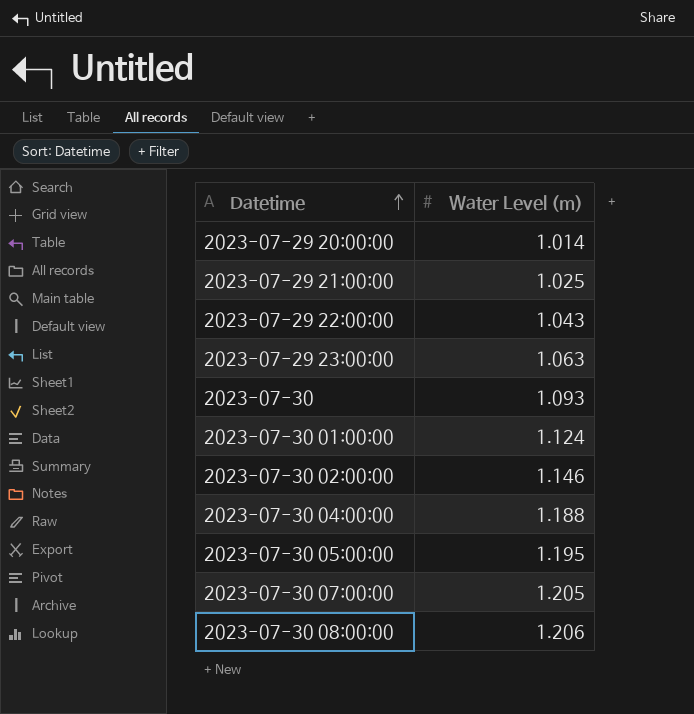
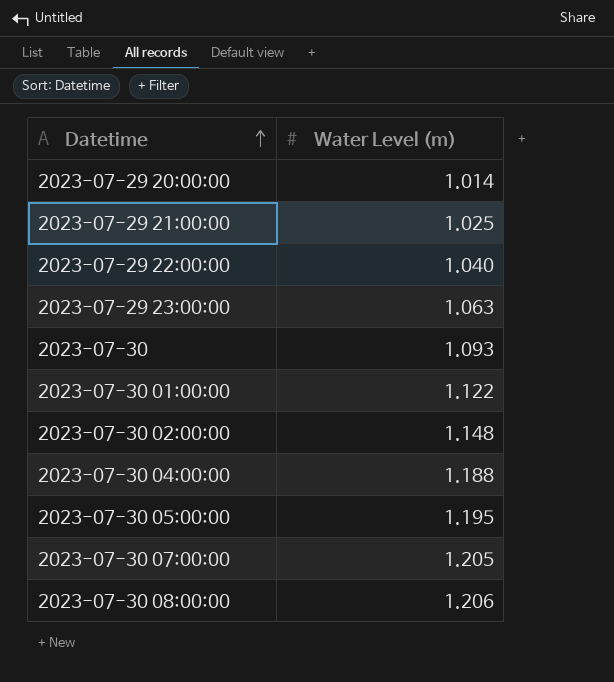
2023-07-29 22:00:00 | Water Level (m): 1.043 -> 1.040
2023-07-30 01:00:00 | Water Level (m): 1.124 -> 1.122
2023-07-30 02:00:00 | Water Level (m): 1.146 -> 1.148

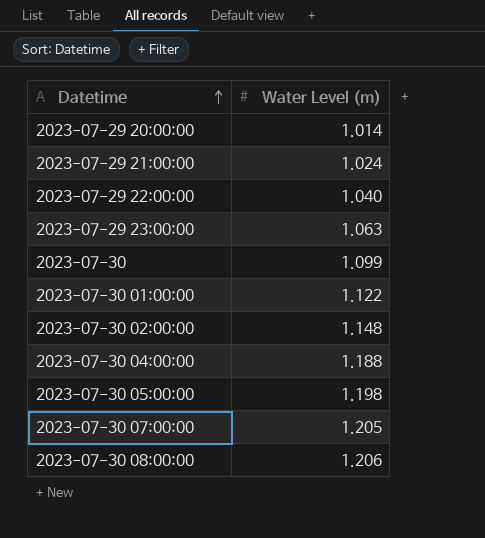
2023-07-29 21:00:00 | Water Level (m): 1.025 -> 1.024
2023-07-30 | Water Level (m): 1.093 -> 1.099
2023-07-30 05:00:00 | Water Level (m): 1.195 -> 1.198

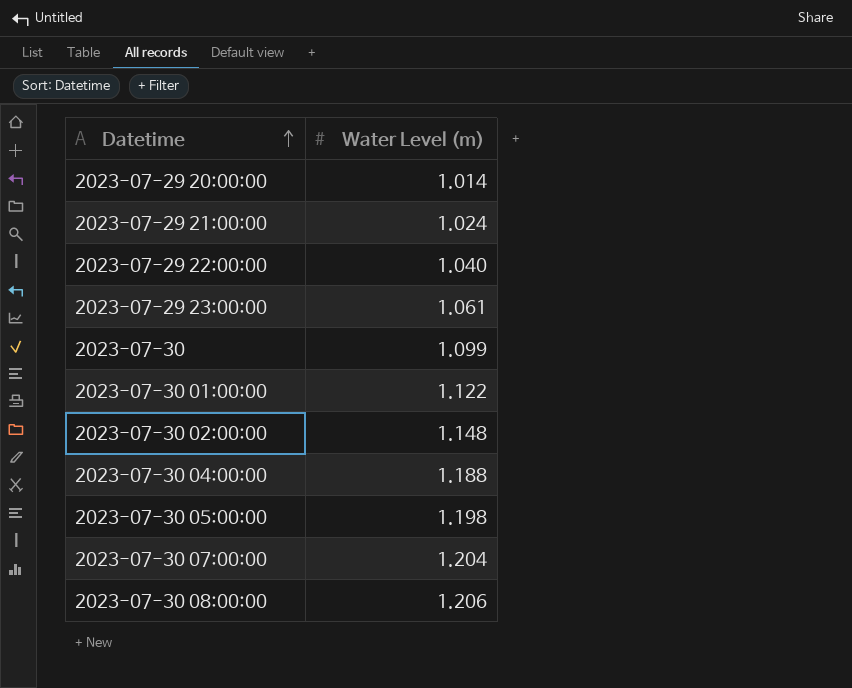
2023-07-29 23:00:00 | Water Level (m): 1.063 -> 1.061
2023-07-30 07:00:00 | Water Level (m): 1.205 -> 1.204

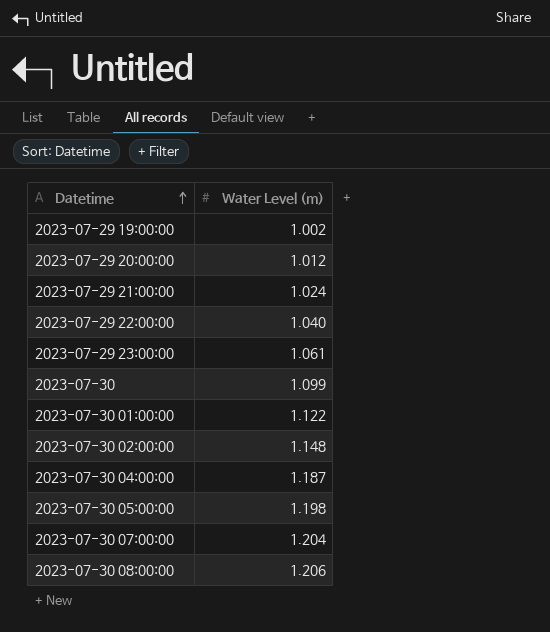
row 2023-07-29 19:00:00: none -> 1.002
2023-07-29 20:00:00 | Water Level (m): 1.014 -> 1.012
2023-07-30 04:00:00 | Water Level (m): 1.188 -> 1.187

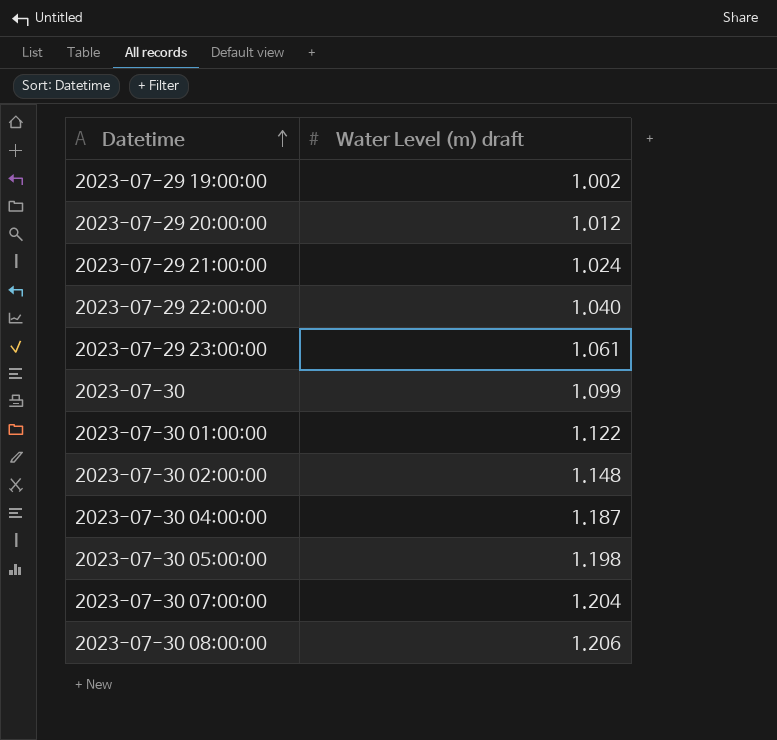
column name: Water Level (m) -> Water Level (m) draft

